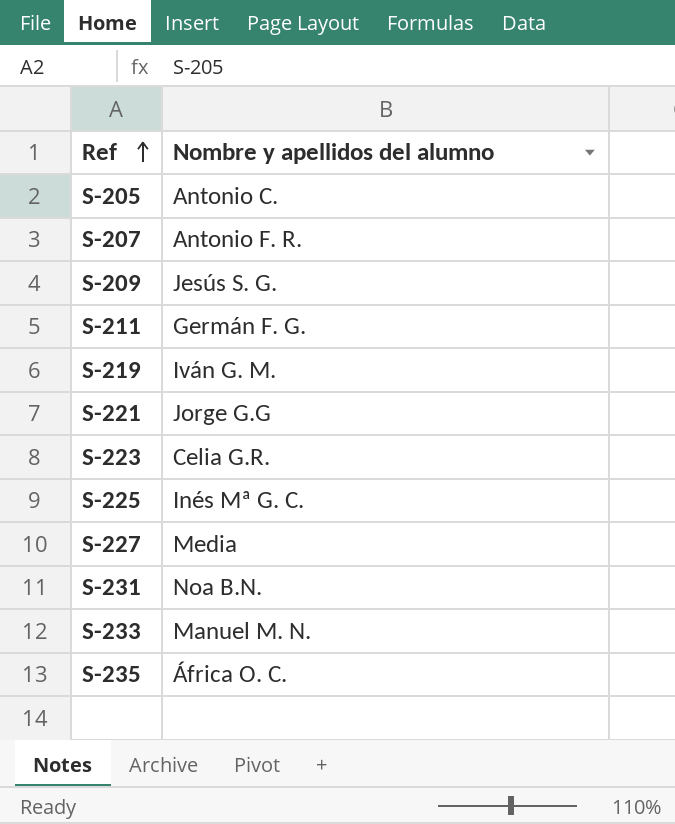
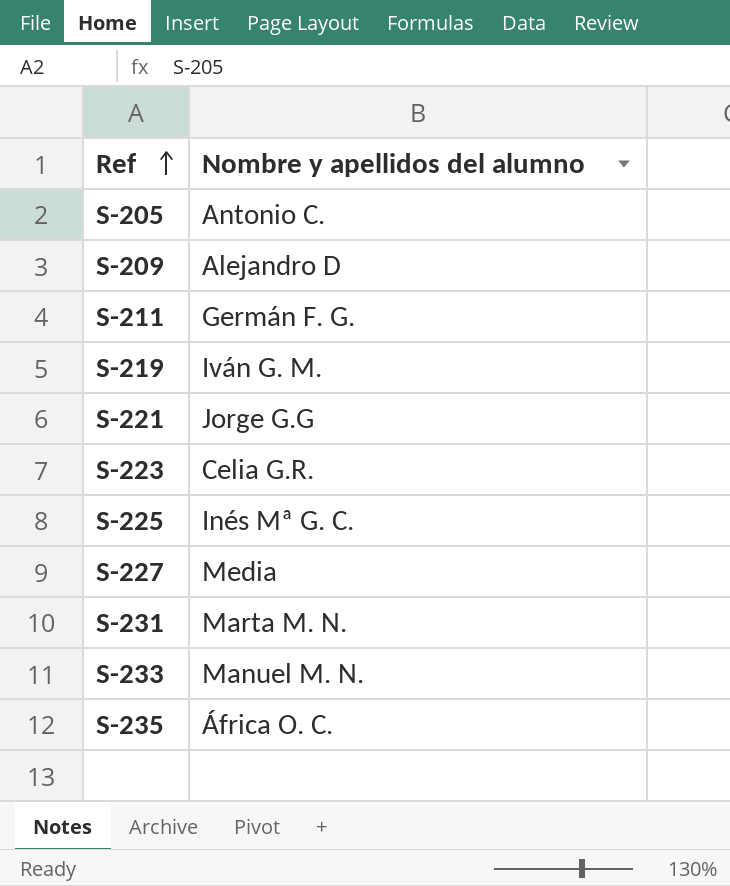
row S-207: Antonio F. R. -> none
S-209 | Nombre y apellidos del alumno: Jesús S. G. -> Alejandro D
S-231 | Nombre y apellidos del alumno: Noa B.N. -> Marta M. N.

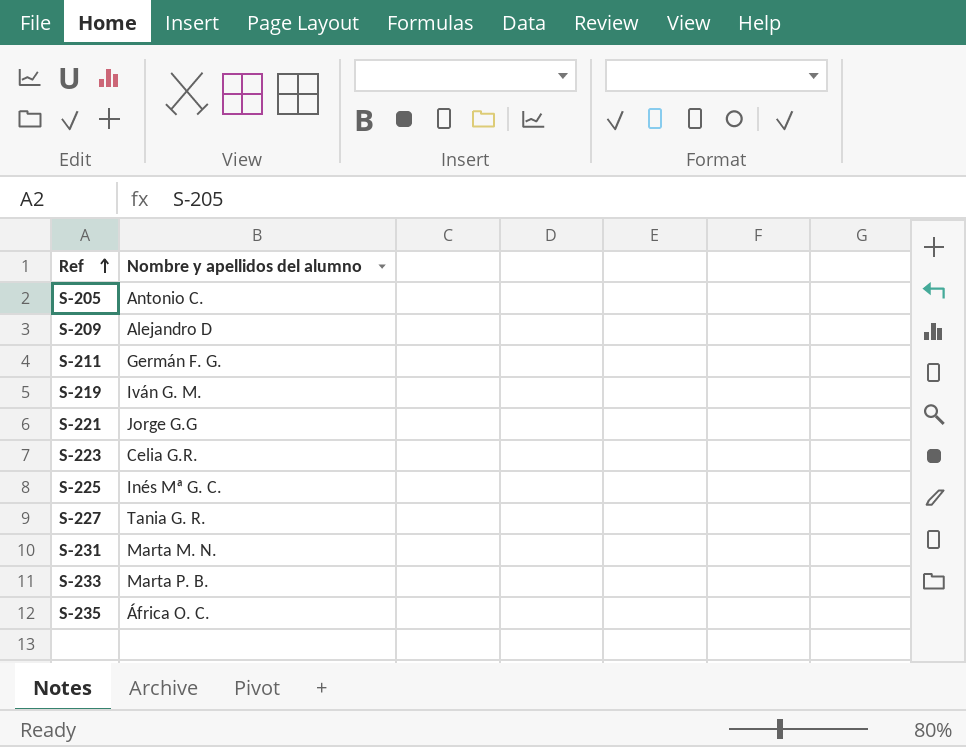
S-227 | Nombre y apellidos del alumno: Media -> Tania G. R.
S-233 | Nombre y apellidos del alumno: Manuel M. N. -> Marta P. B.

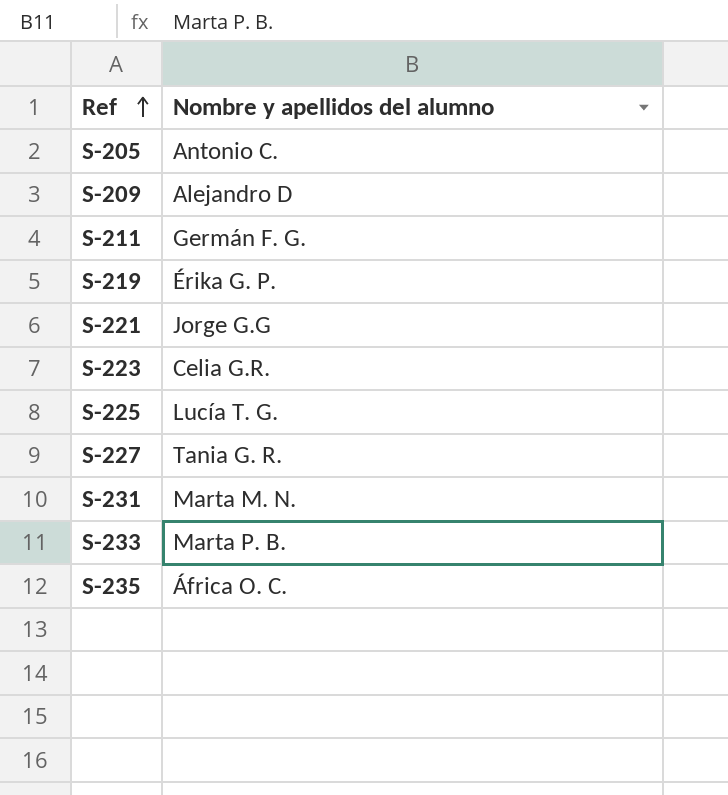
S-219 | Nombre y apellidos del alumno: Iván G. M. -> Érika G. P.
S-225 | Nombre y apellidos del alumno: Inés Mª G. C. -> Lucía T. G.

